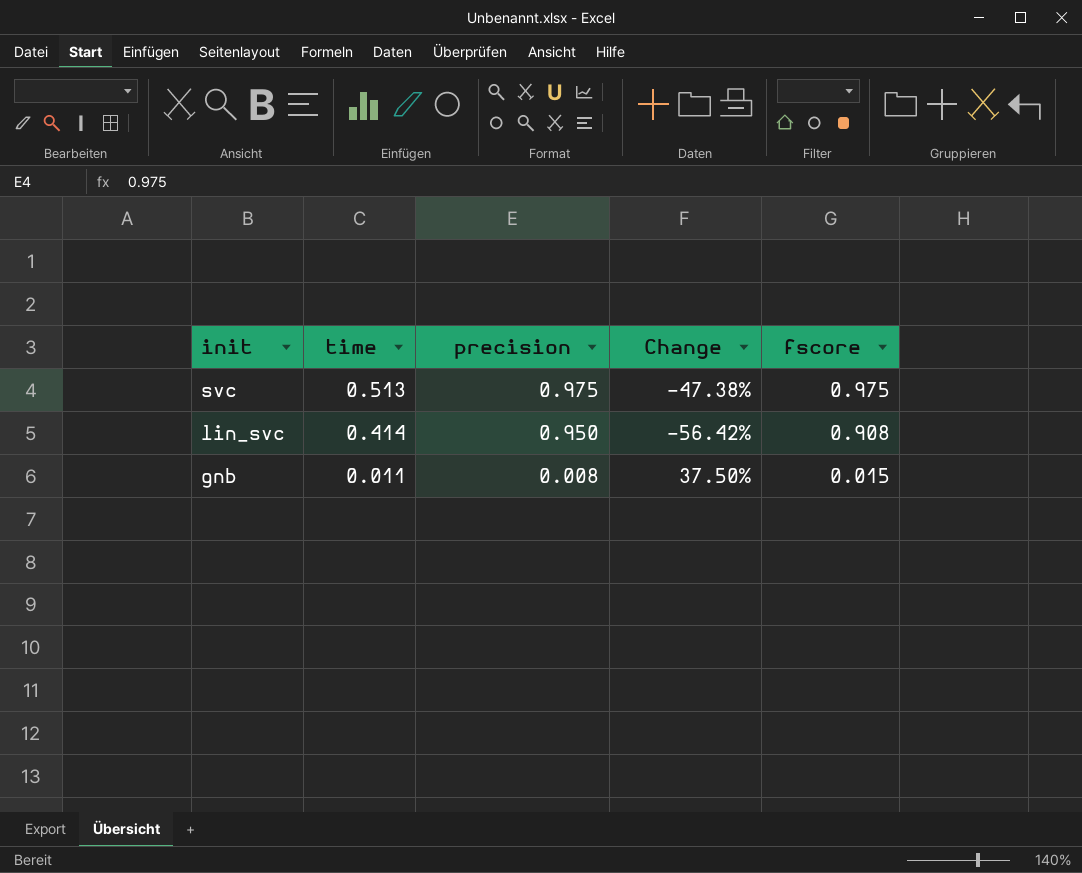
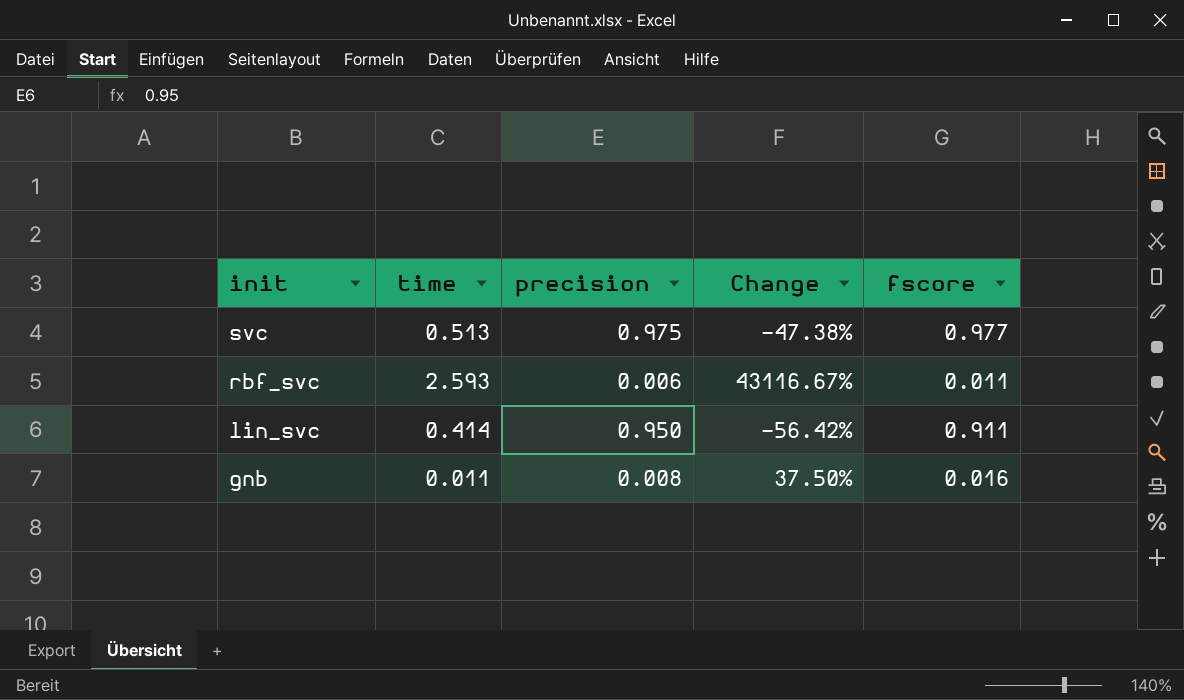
svc | fscore: 0.975 -> 0.977
row rbf_svc: none -> 2.593 | 0.006 | 43116.67% | 0.011
lin_svc | fscore: 0.908 -> 0.911
gnb | fscore: 0.015 -> 0.016

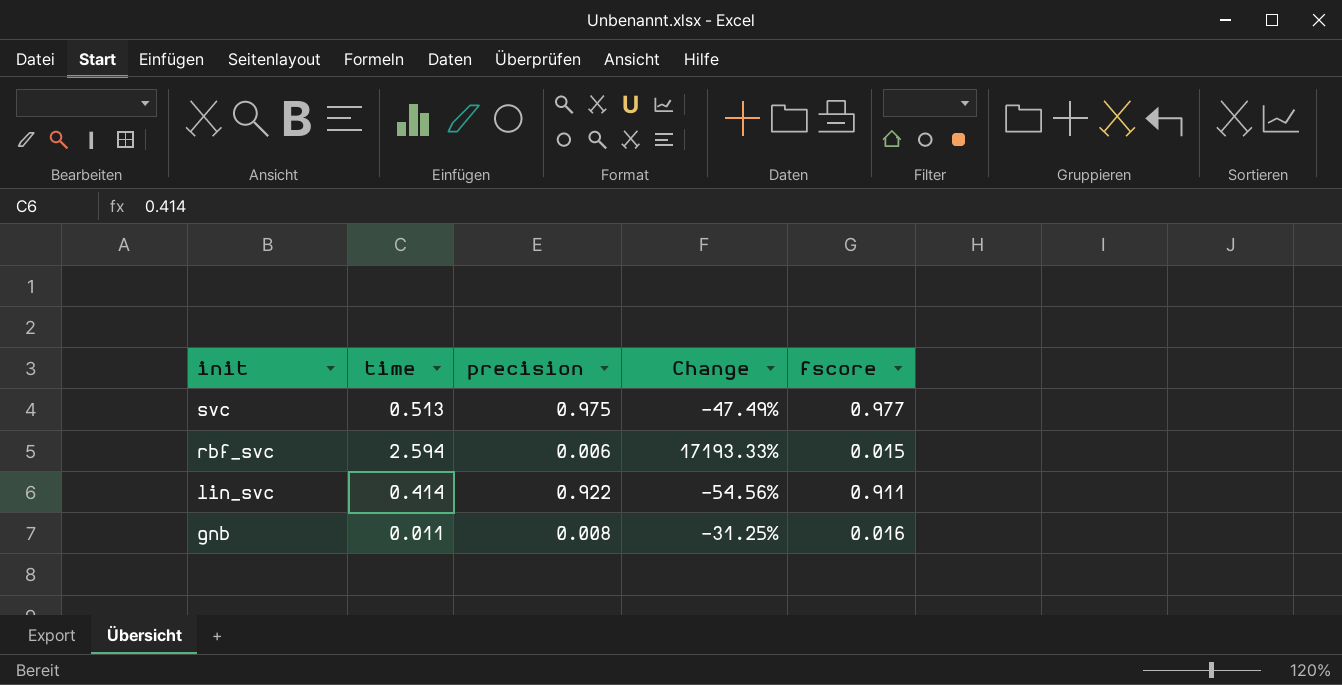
column Change | formula: ([time] - [precision]) / [precision] -> ([time] - [fscore]) / [fscore]
rbf_svc | time: 2.593 -> 2.594
rbf_svc | fscore: 0.011 -> 0.015
lin_svc | precision: 0.950 -> 0.922

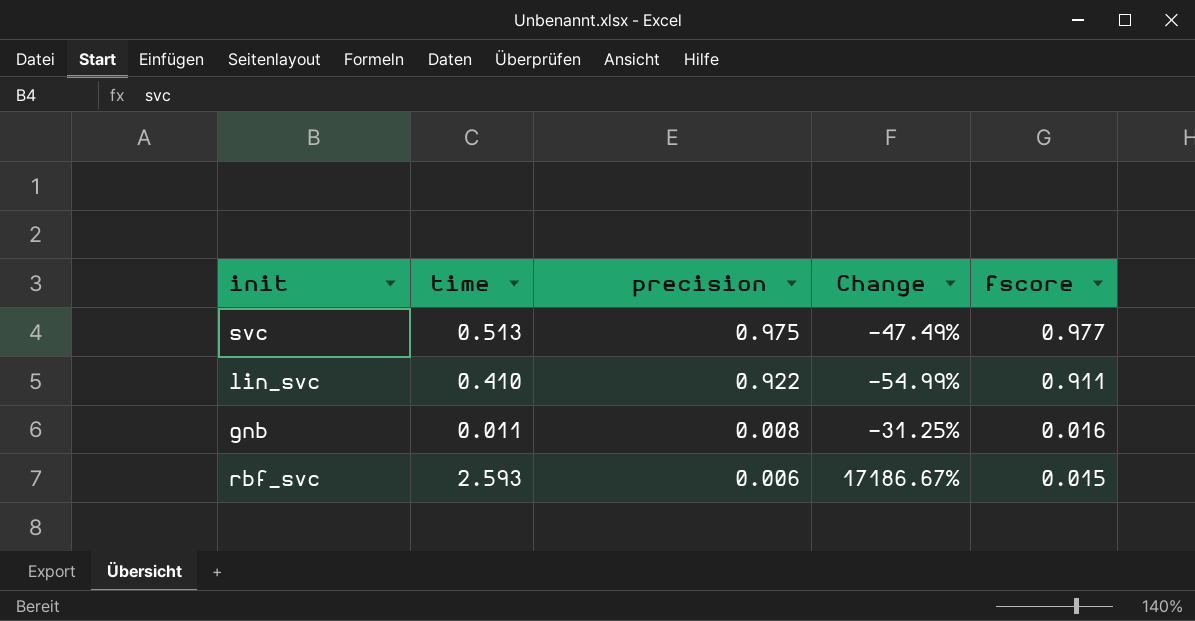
row order: init descending -> precision descending
lin_svc | time: 0.414 -> 0.410
lin_svc | Change: -54.56% -> -54.99%
rbf_svc | time: 2.594 -> 2.593
rbf_svc | Change: 17193.33% -> 17186.67%

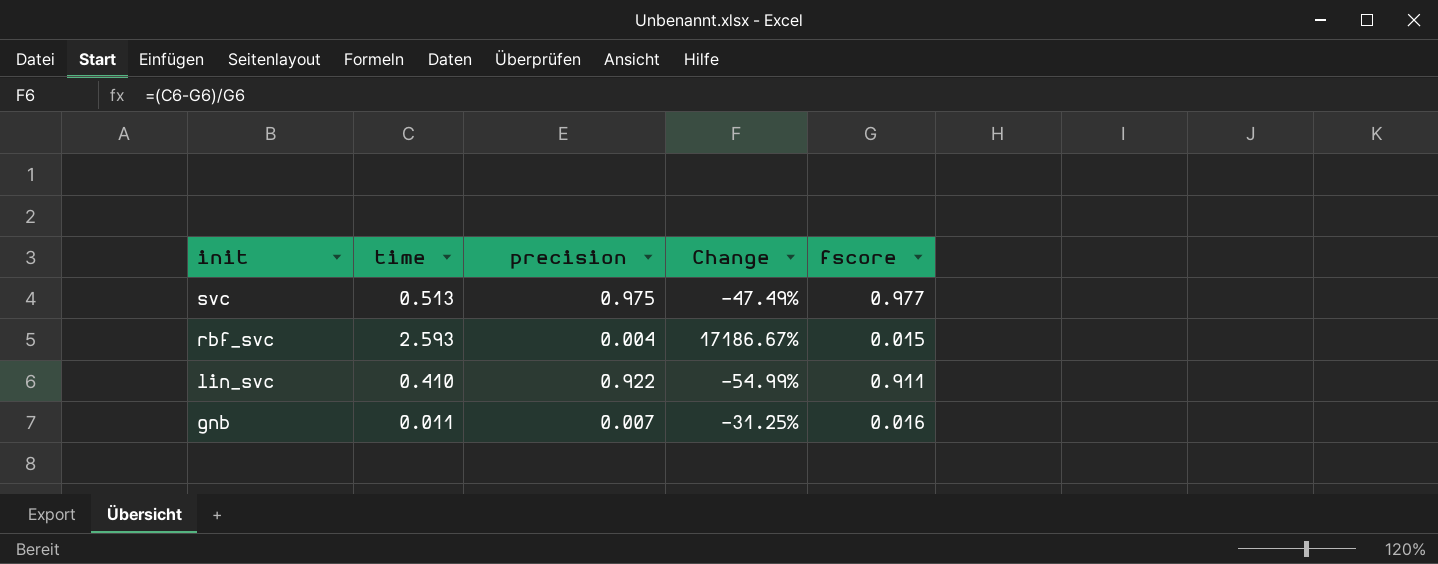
row order: precision descending -> init descending
rbf_svc | precision: 0.006 -> 0.004
gnb | precision: 0.008 -> 0.007

